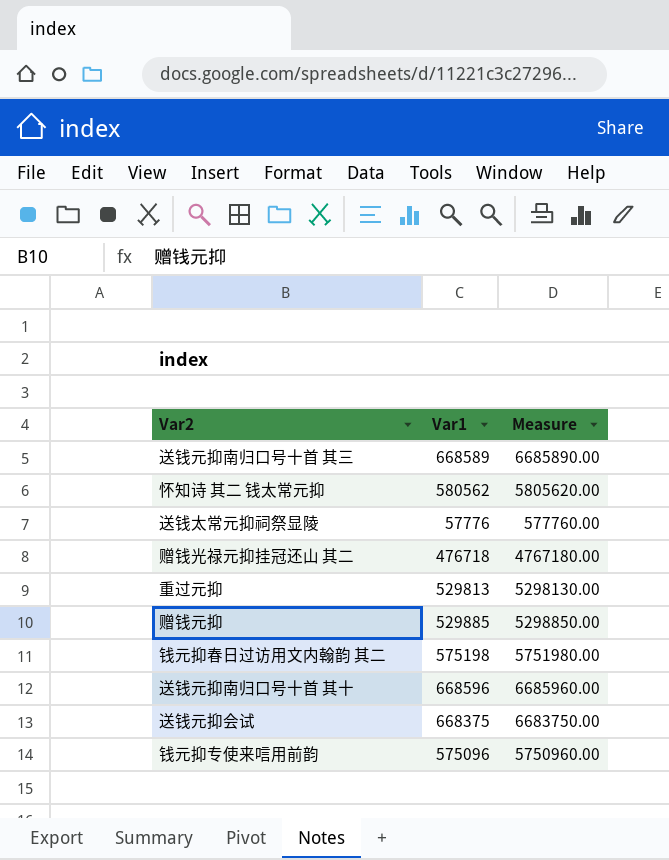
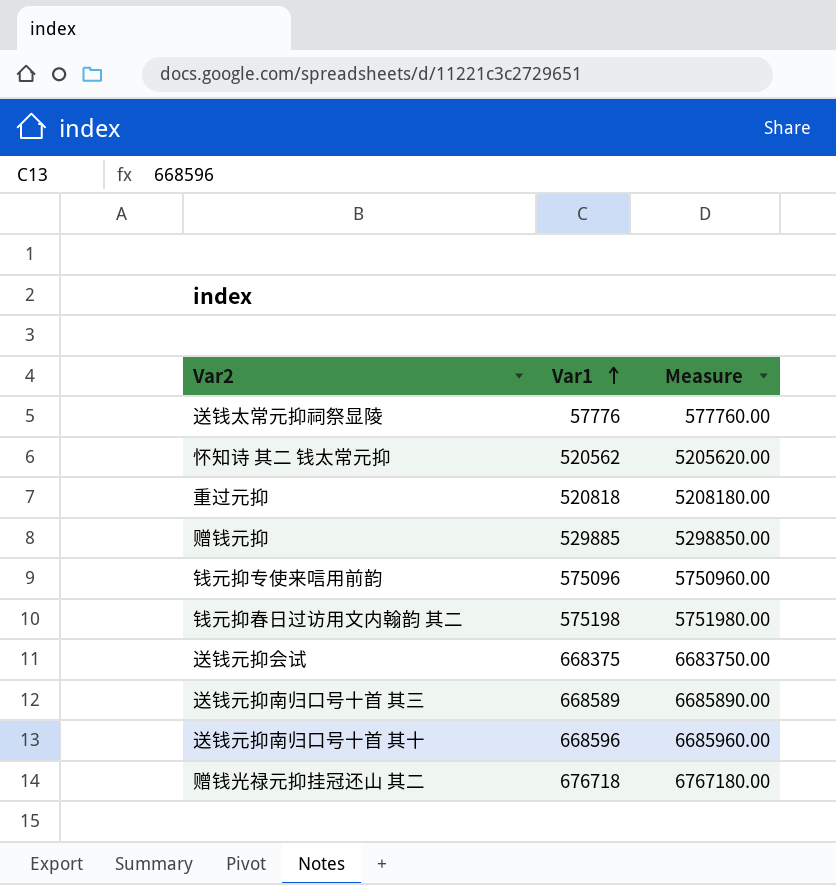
row order: none -> Var1 ascending
怀知诗 其二 钱太常元抑 | Var1: 580562 -> 520562
怀知诗 其二 钱太常元抑 | Measure: 5805620.00 -> 5205620.00
重过元抑 | Var1: 529813 -> 520818
重过元抑 | Measure: 5298130.00 -> 5208180.00
赠钱光禄元抑挂冠还山 其二 | Var1: 476718 -> 676718
赠钱光禄元抑挂冠还山 其二 | Measure: 4767180.00 -> 6767180.00

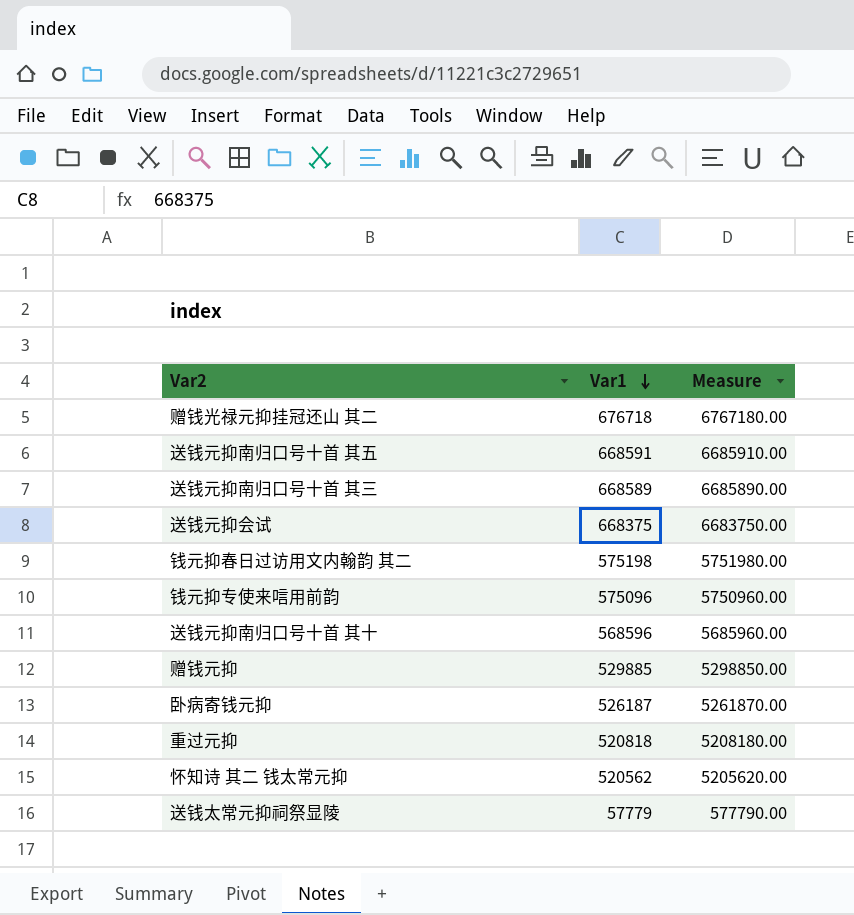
row order: Var1 ascending -> Var1 descending
row 送钱元抑南归口号十首 其五: none -> 668591 | 6685910.00
送钱元抑南归口号十首 其十 | Var1: 668596 -> 568596
送钱元抑南归口号十首 其十 | Measure: 6685960.00 -> 5685960.00
row 卧病寄钱元抑: none -> 526187 | 5261870.00
送钱太常元抑祠祭显陵 | Var1: 57776 -> 57779
送钱太常元抑祠祭显陵 | Measure: 577760.00 -> 577790.00

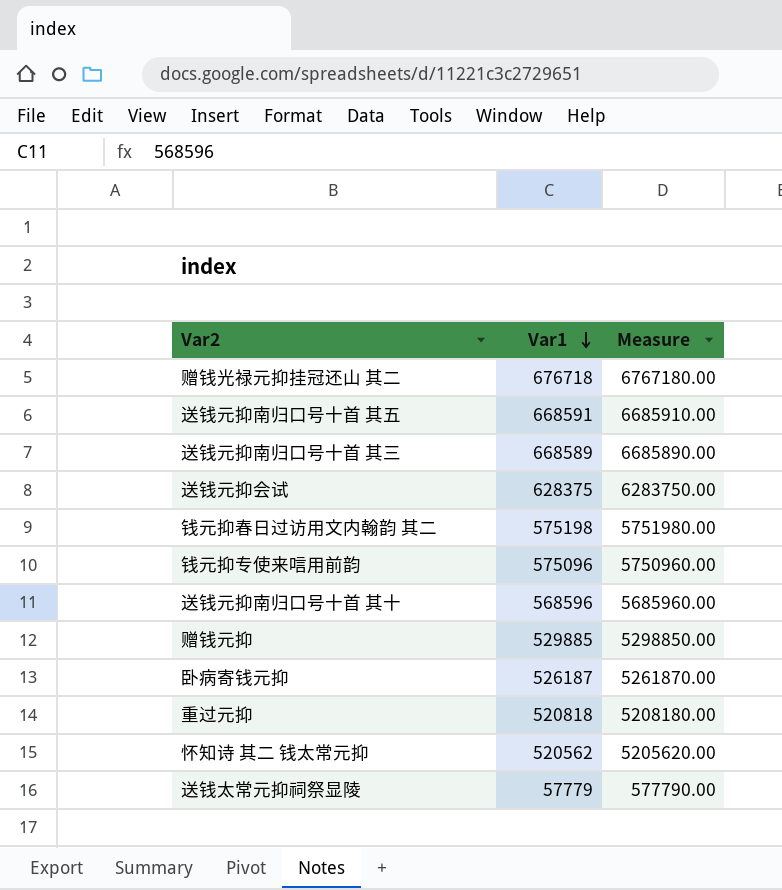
送钱元抑会试 | Var1: 668375 -> 628375
送钱元抑会试 | Measure: 6683750.00 -> 6283750.00

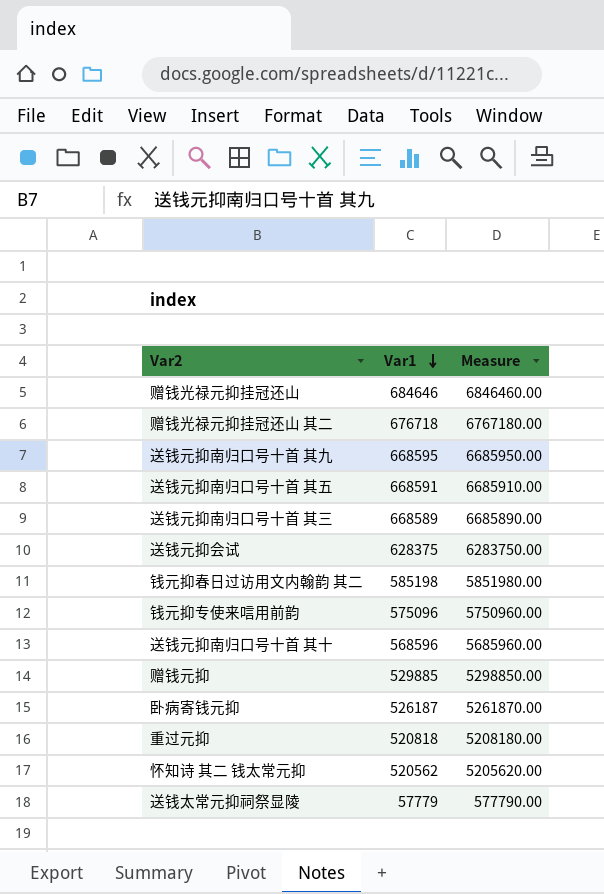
row 赠钱光禄元抑挂冠还山: none -> 684646 | 6846460.00
row 送钱元抑南归口号十首 其九: none -> 668595 | 6685950.00
钱元抑春日过访用文内翰韵 其二 | Var1: 575198 -> 585198
钱元抑春日过访用文内翰韵 其二 | Measure: 5751980.00 -> 5851980.00

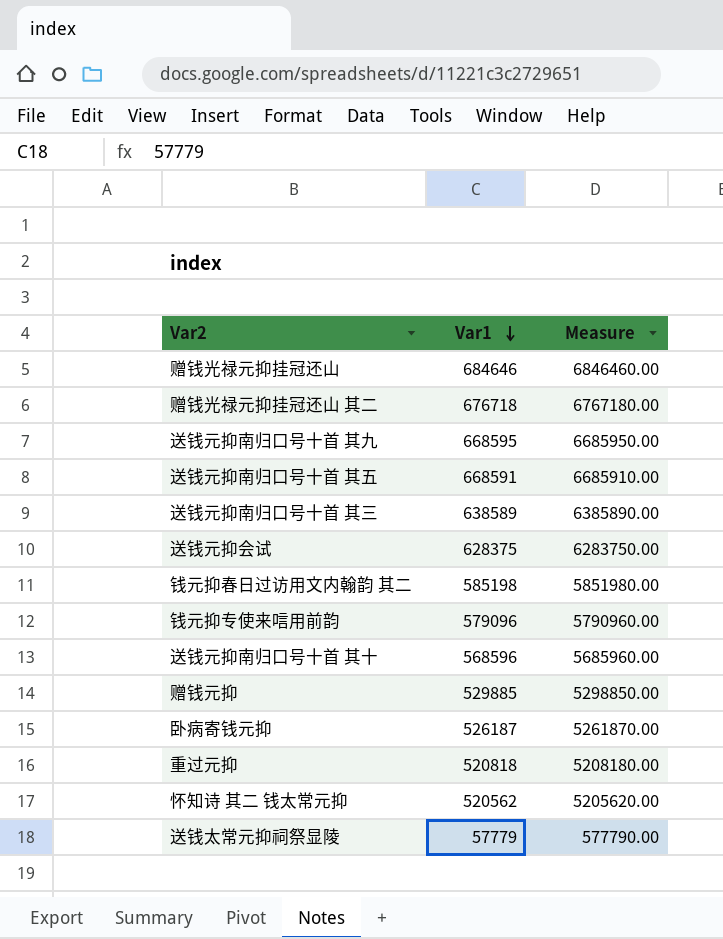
送钱元抑南归口号十首 其三 | Var1: 668589 -> 638589
送钱元抑南归口号十首 其三 | Measure: 6685890.00 -> 6385890.00
钱元抑专使来唁用前韵 | Var1: 575096 -> 579096
钱元抑专使来唁用前韵 | Measure: 5750960.00 -> 5790960.00

